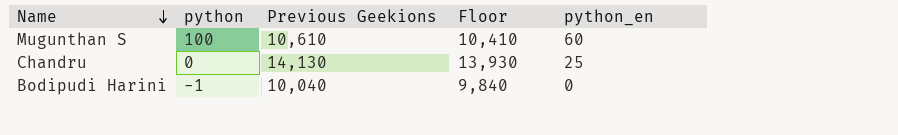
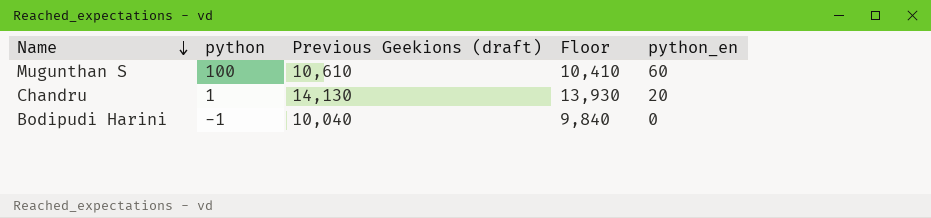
column name: Previous Geekions -> Previous Geekions (draft)
Chandru | python: 0 -> 1
Chandru | python_en: 25 -> 20

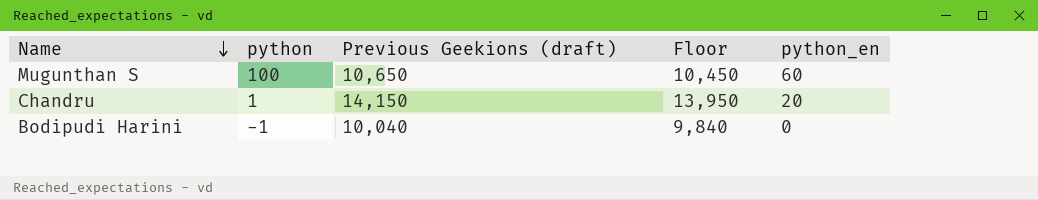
Mugunthan S | Previous Geekions (draft): 10,610 -> 10,650
Mugunthan S | Floor: 10,410 -> 10,450
Chandru | Previous Geekions (draft): 14,130 -> 14,150
Chandru | Floor: 13,930 -> 13,950

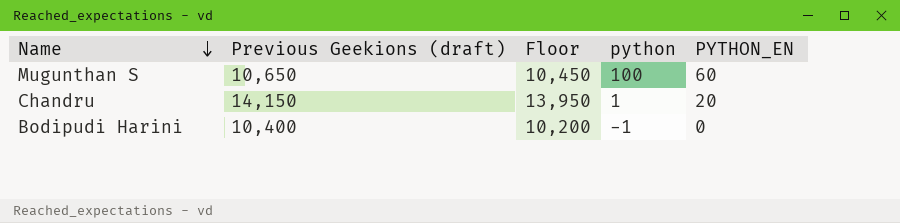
column python | position: 2 -> 4
column name: python_en -> PYTHON_EN
Bodipudi Harini | Previous Geekions (draft): 10,040 -> 10,400
Bodipudi Harini | Floor: 9,840 -> 10,200

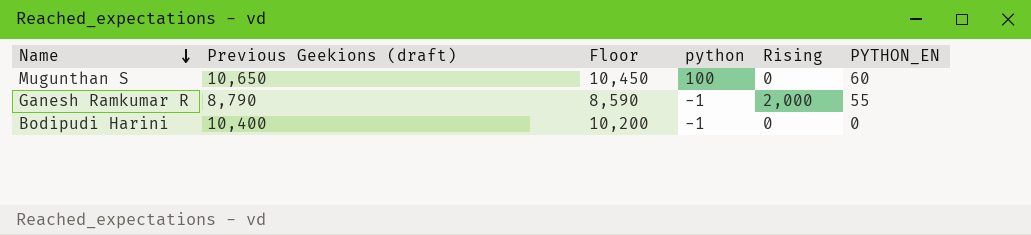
column Rising | position: none -> 5
row Chandru: 14,150 | 13,950 | 1 | 20 -> none
row Ganesh Ramkumar R: none -> 8,790 | 8,590 | -1 | 2,000 | 55

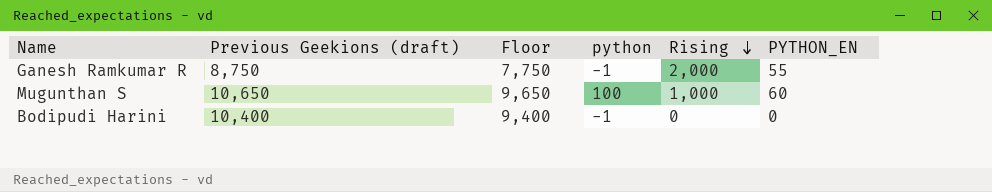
row order: Name descending -> Rising descending
column Floor | formula: [Previous Geekions (draft)] - 200 -> [Previous Geekions (draft)] - 1000
Ganesh Ramkumar R | Previous Geekions (draft): 8,790 -> 8,750
Mugunthan S | Rising: 0 -> 1,000

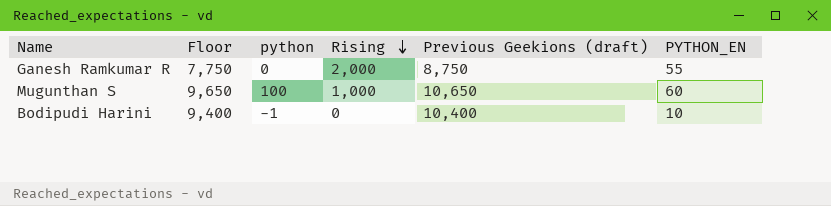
column Previous Geekions (draft) | position: 2 -> 5
Ganesh Ramkumar R | python: -1 -> 0
Bodipudi Harini | PYTHON_EN: 0 -> 10

